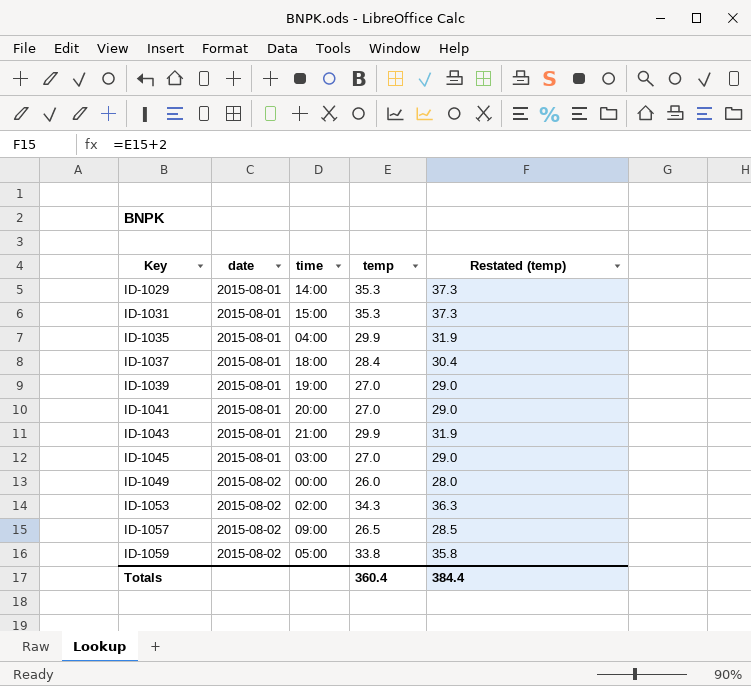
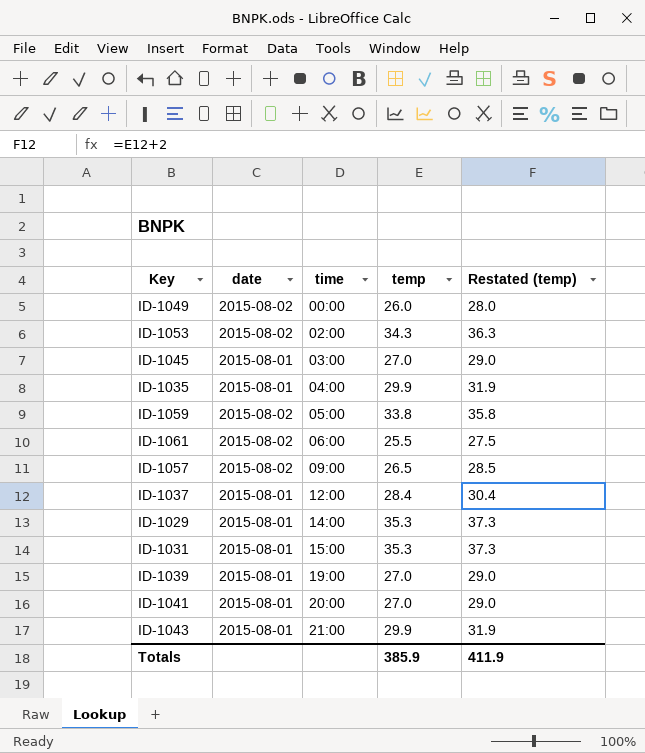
row order: Key ascending -> time ascending
row ID-1061: none -> 2015-08-02 | 06:00 | 25.5 | 27.5
ID-1037 | time: 18:00 -> 12:00
Totals | temp: 360.4 -> 385.9
Totals | Restated (temp): 384.4 -> 411.9

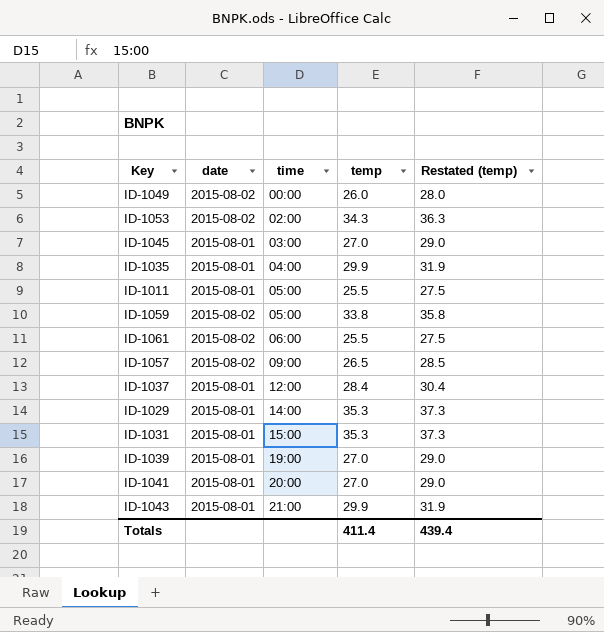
row ID-1011: none -> 2015-08-01 | 05:00 | 25.5 | 27.5
Totals | temp: 385.9 -> 411.4
Totals | Restated (temp): 411.9 -> 439.4

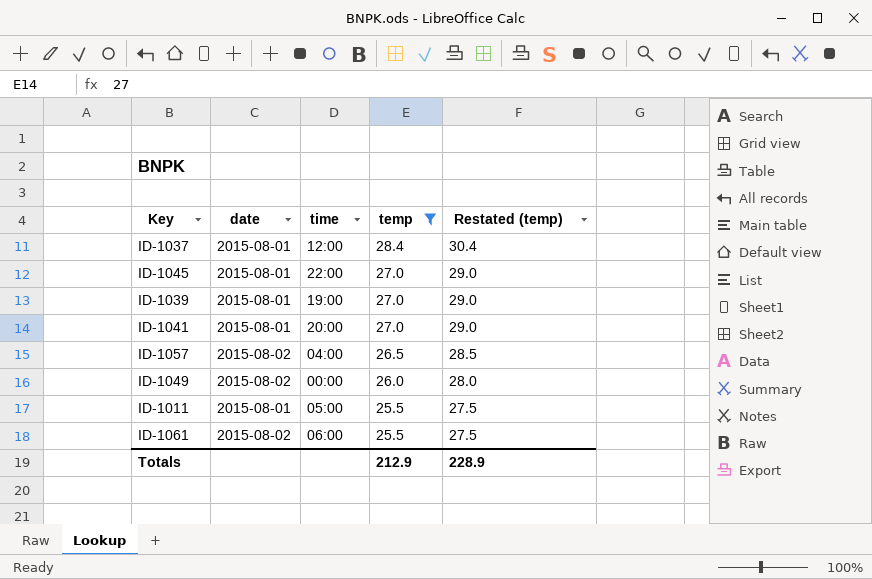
filter: none -> temp <= 28.4
row order: time ascending -> temp descending
ID-1045 | time: 03:00 -> 22:00
ID-1057 | time: 09:00 -> 04:00
Totals | temp: 411.4 -> 212.9
Totals | Restated (temp): 439.4 -> 228.9

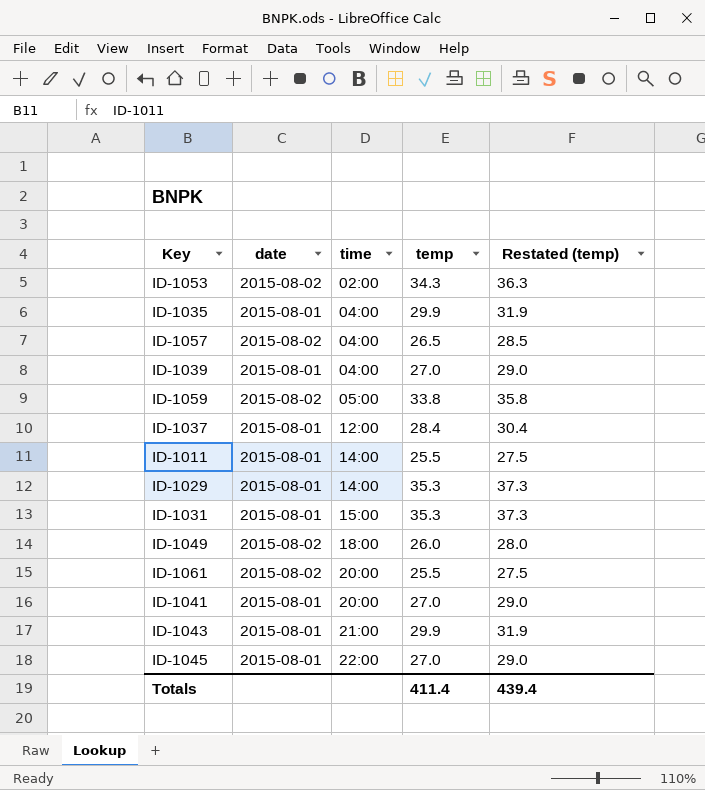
filter: temp <= 28.4 -> none
row order: temp descending -> time ascending
ID-1039 | time: 19:00 -> 04:00
ID-1011 | time: 05:00 -> 14:00
ID-1049 | time: 00:00 -> 18:00
ID-1061 | time: 06:00 -> 20:00
Totals | temp: 212.9 -> 411.4
Totals | Restated (temp): 228.9 -> 439.4

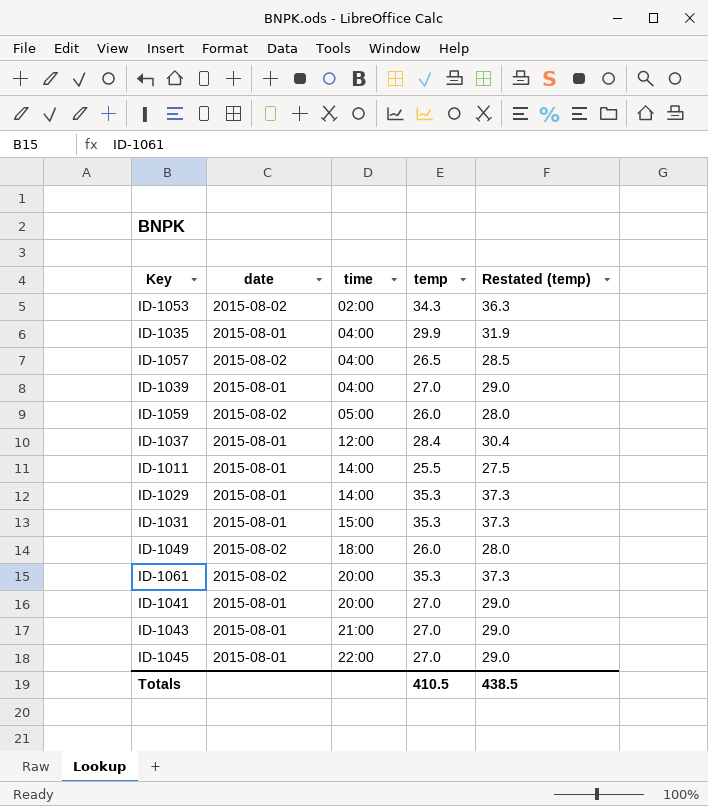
ID-1059 | temp: 33.8 -> 26.0
ID-1059 | Restated (temp): 35.8 -> 28.0
ID-1061 | temp: 25.5 -> 35.3
ID-1061 | Restated (temp): 27.5 -> 37.3
ID-1043 | temp: 29.9 -> 27.0
ID-1043 | Restated (temp): 31.9 -> 29.0
Totals | temp: 411.4 -> 410.5
Totals | Restated (temp): 439.4 -> 438.5

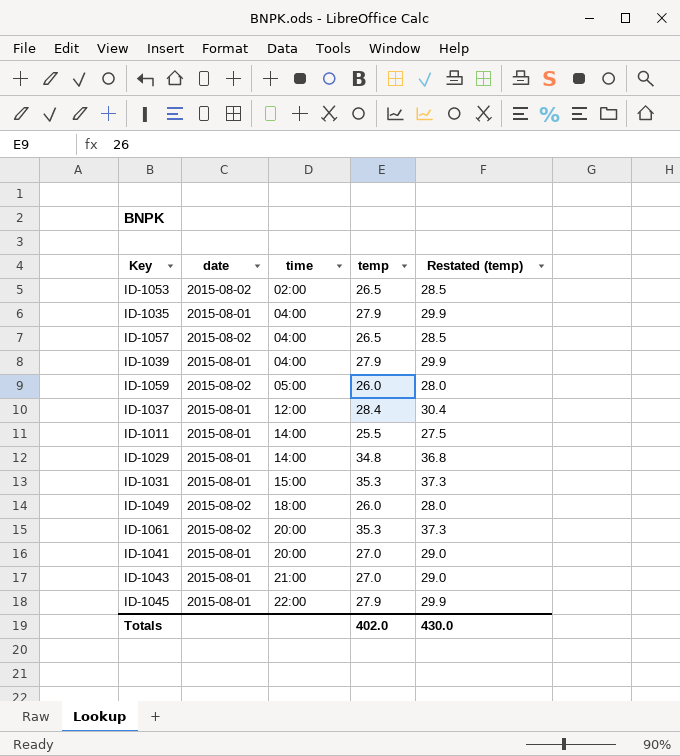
ID-1053 | temp: 34.3 -> 26.5
ID-1053 | Restated (temp): 36.3 -> 28.5
ID-1035 | temp: 29.9 -> 27.9
ID-1035 | Restated (temp): 31.9 -> 29.9
ID-1039 | temp: 27.0 -> 27.9
ID-1039 | Restated (temp): 29.0 -> 29.9
ID-1029 | temp: 35.3 -> 34.8
ID-1029 | Restated (temp): 37.3 -> 36.8
ID-1045 | temp: 27.0 -> 27.9
ID-1045 | Restated (temp): 29.0 -> 29.9
Totals | temp: 410.5 -> 402.0
Totals | Restated (temp): 438.5 -> 430.0

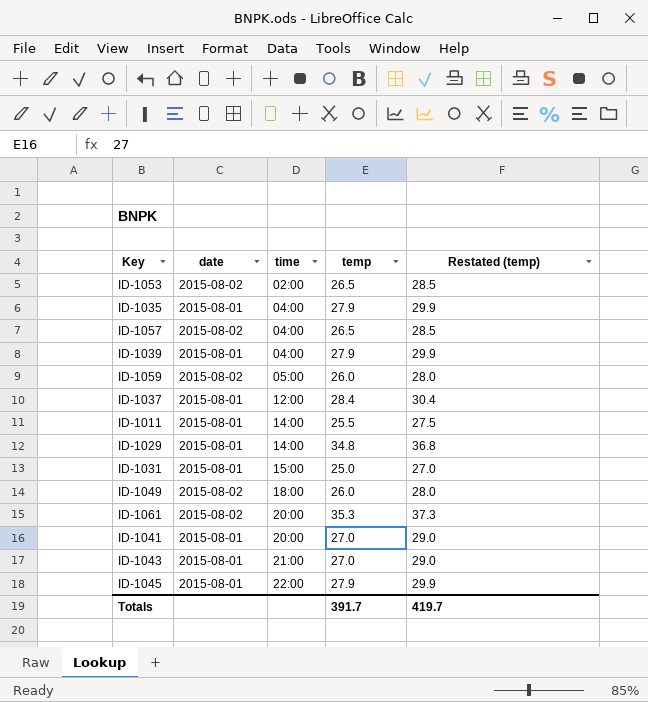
ID-1031 | temp: 35.3 -> 25.0
ID-1031 | Restated (temp): 37.3 -> 27.0
Totals | temp: 402.0 -> 391.7
Totals | Restated (temp): 430.0 -> 419.7

